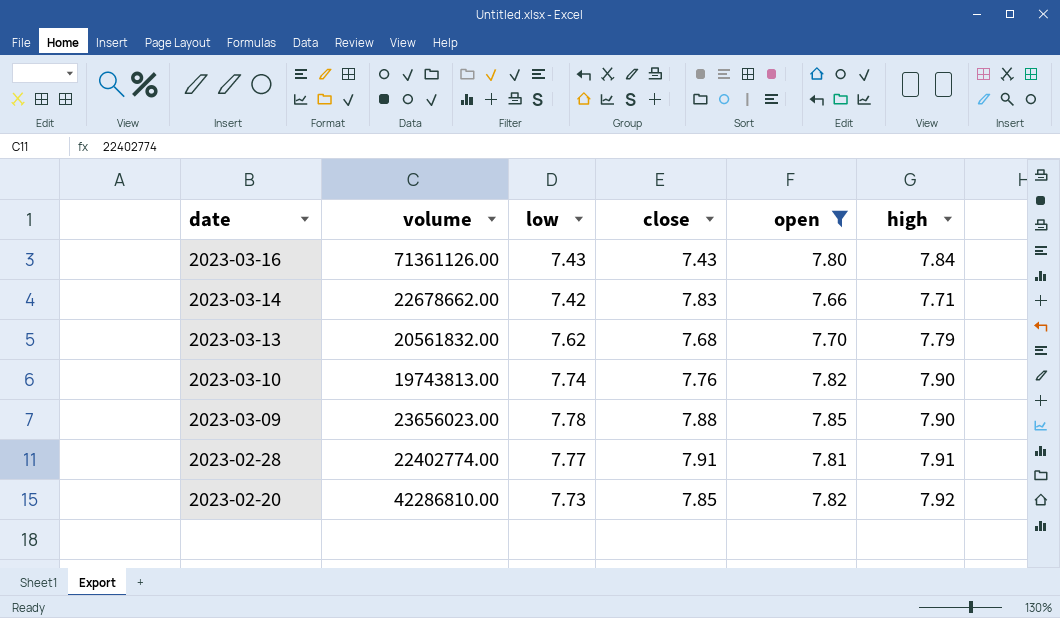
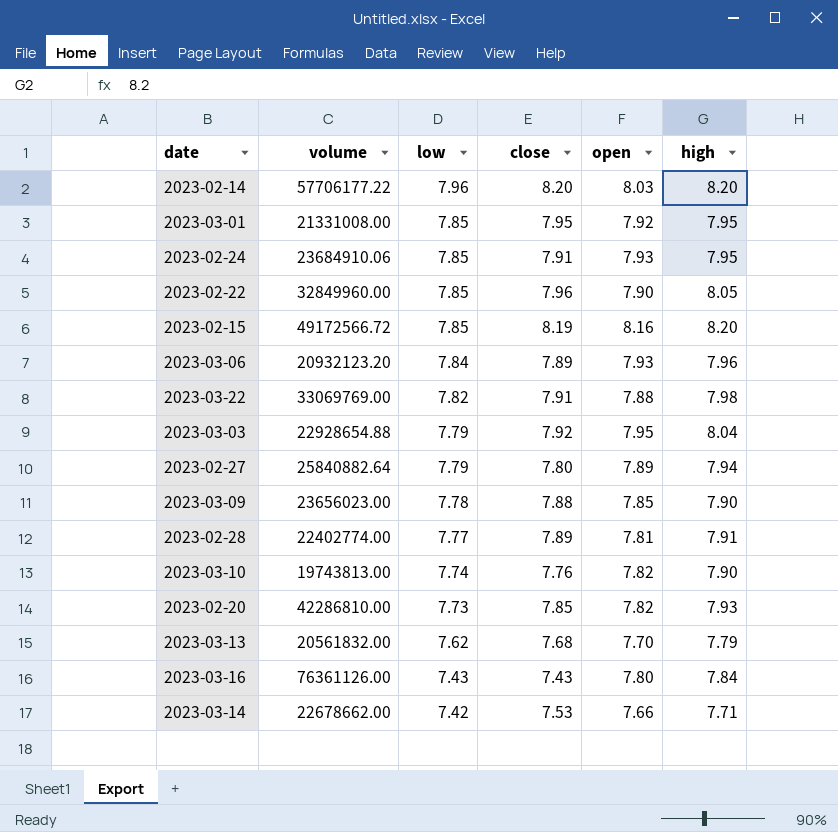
filter: open <= 7.85 -> none
row order: date descending -> low descending
2023-02-28 | close: 7.91 -> 7.89
2023-02-20 | high: 7.92 -> 7.93
2023-03-16 | volume: 71361126.00 -> 76361126.00
2023-03-14 | close: 7.83 -> 7.53

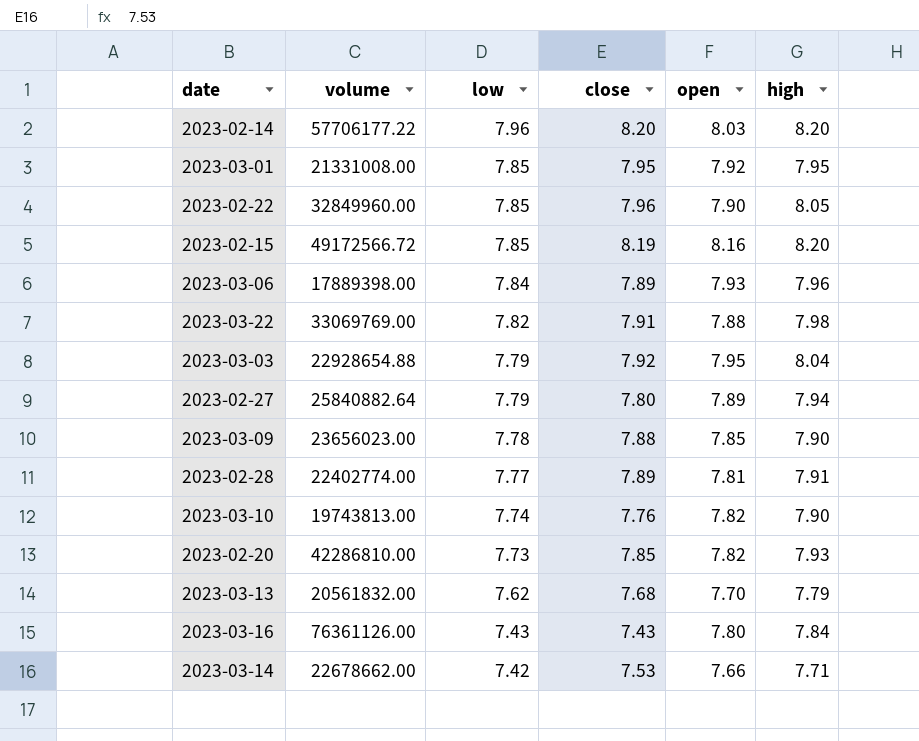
row 2023-02-24: 23684910.06 | 7.85 | 7.91 | 7.93 | 7.95 -> none
2023-03-06 | volume: 20932123.20 -> 17889398.00

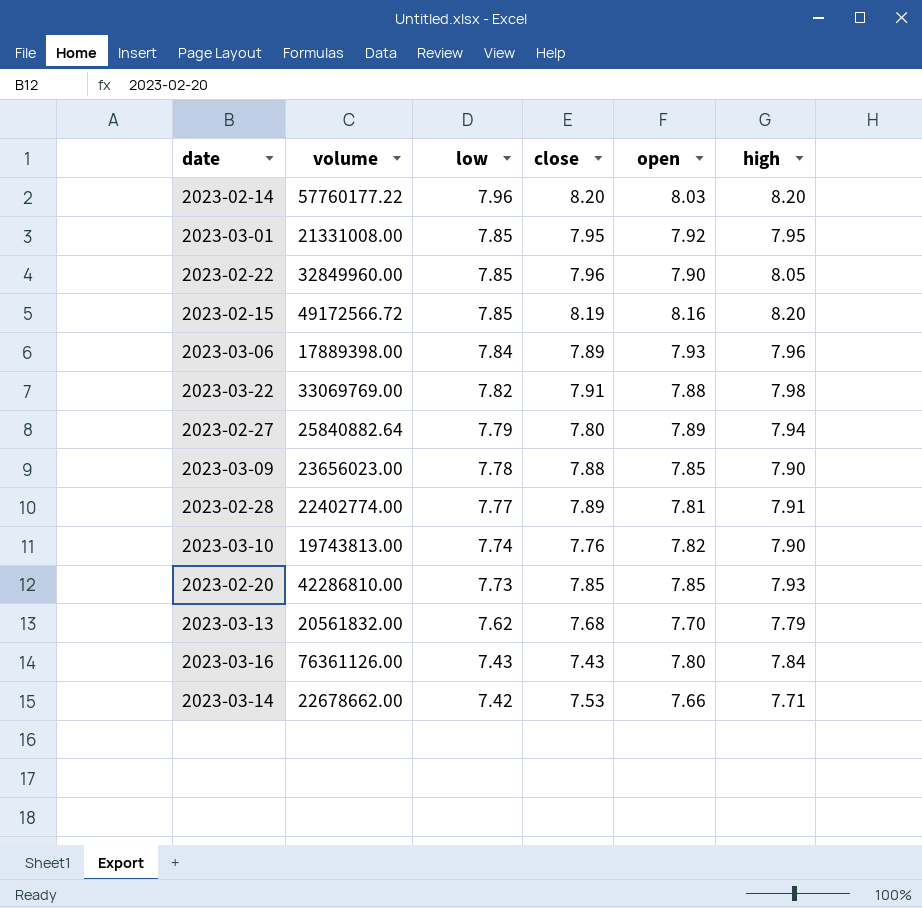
row 2023-03-03: 22928654.88 | 7.79 | 7.92 | 7.95 | 8.04 -> none
2023-02-14 | volume: 57706177.22 -> 57760177.22
2023-02-20 | open: 7.82 -> 7.85

